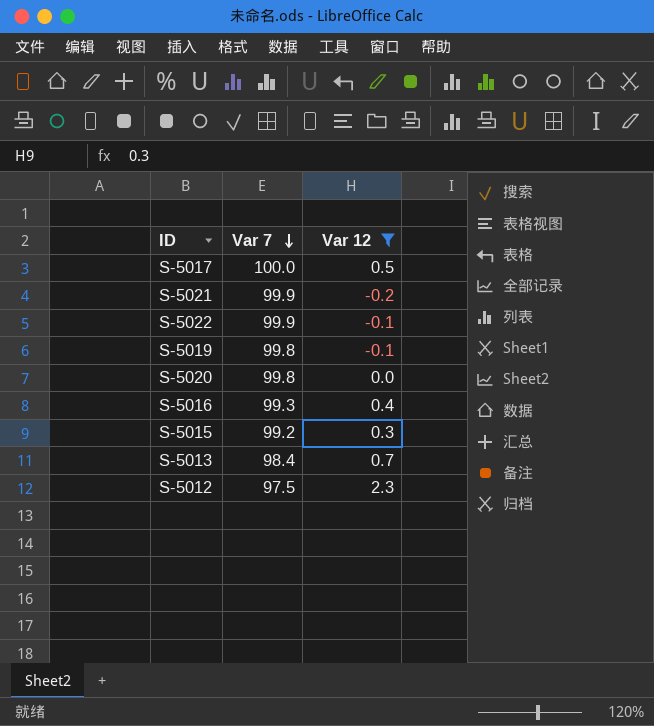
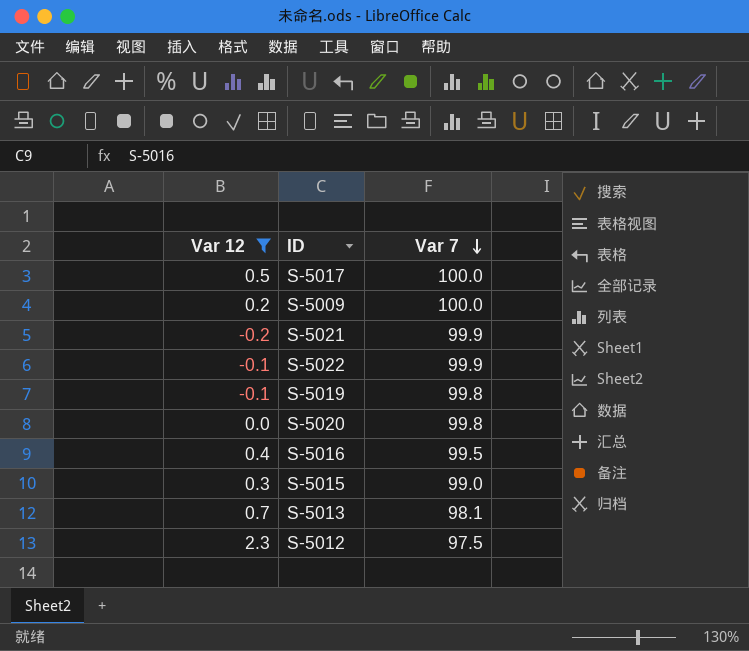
column Var 12 | position: 3 -> 1
row S-5009: none -> 0.2 | 100.0
S-5016 | Var 7: 99.3 -> 99.5
S-5015 | Var 7: 99.2 -> 99.0
S-5013 | Var 7: 98.4 -> 98.1

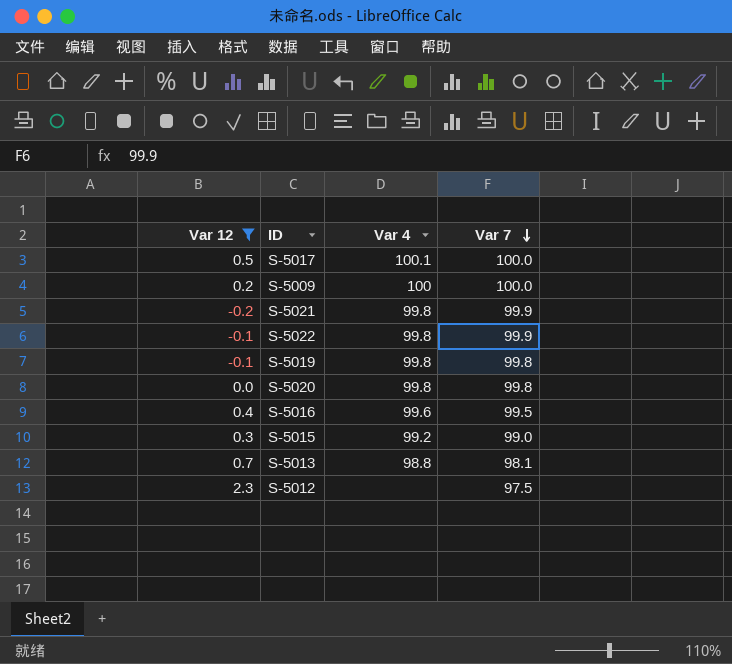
column Var 4 | position: none -> 3

